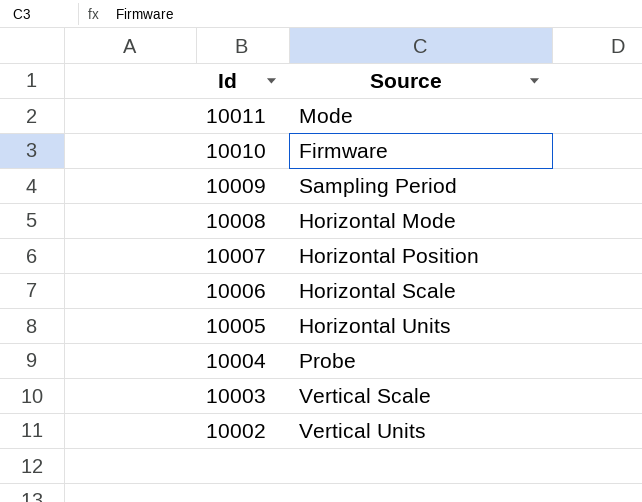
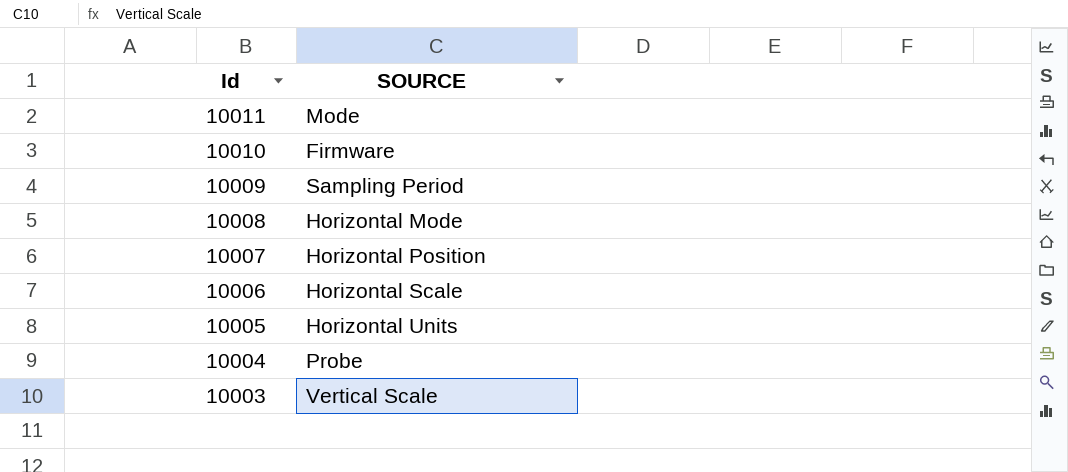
column name: Source -> SOURCE
row 10002: Vertical Units -> none

